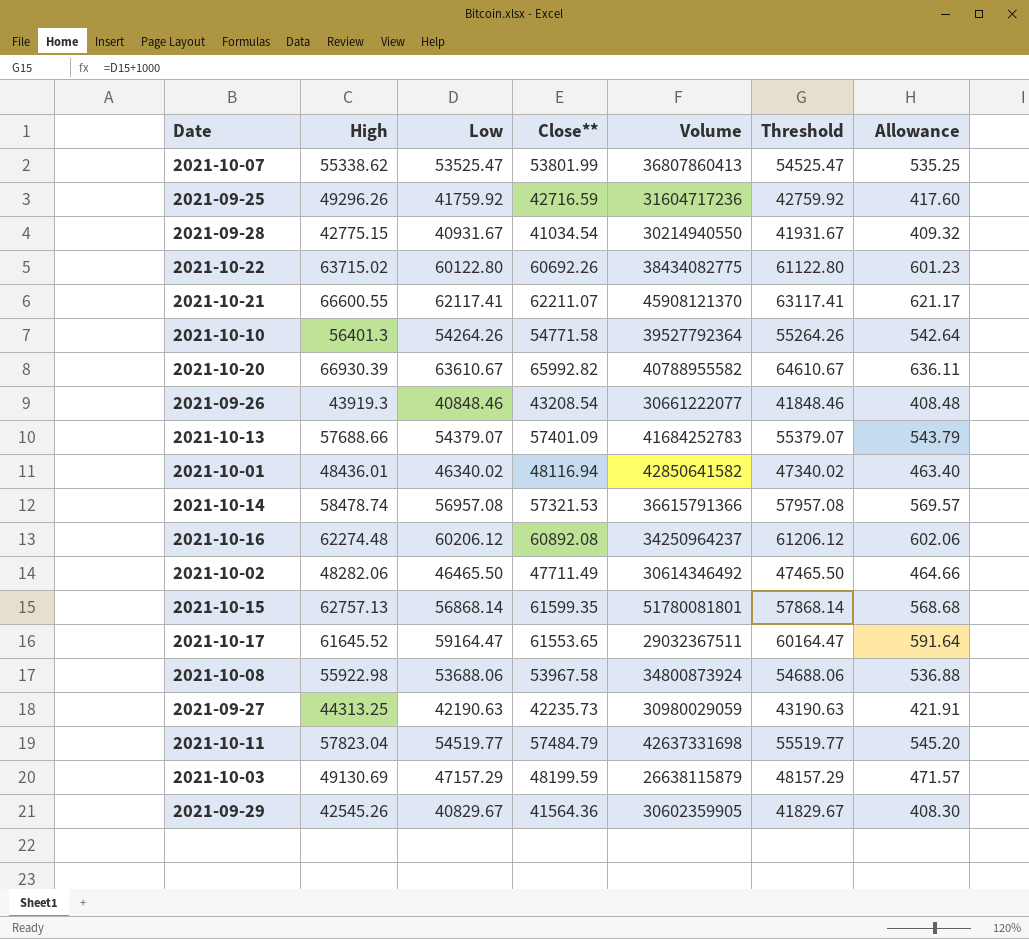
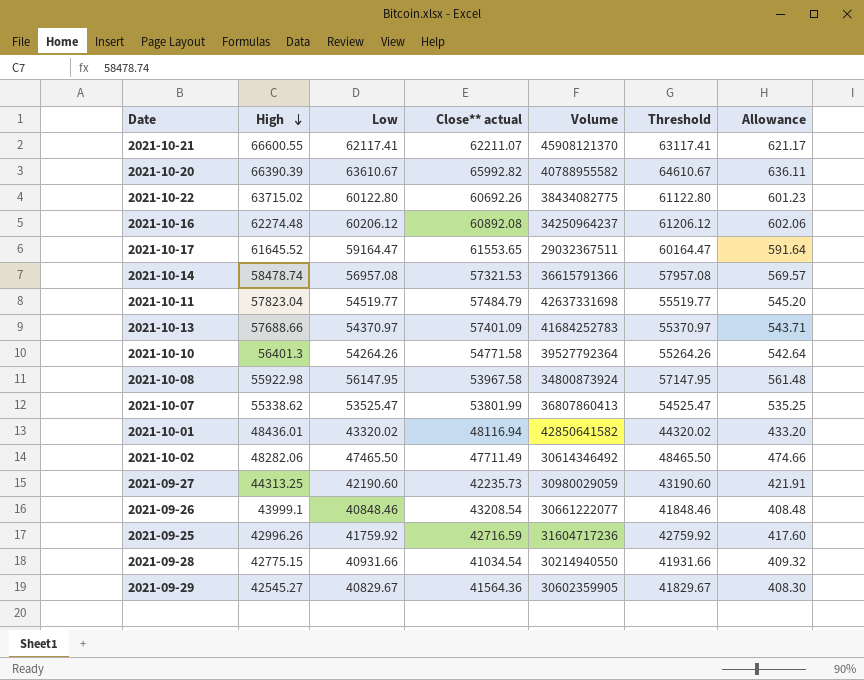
row order: none -> High descending
column name: Close** -> Close** actual
row 2021-10-15: 62757.13 | 56868.14 | 61599.35 | 51780081801 | 57868.14 | 568.68 -> none
row 2021-10-03: 49130.69 | 47157.29 | 48199.59 | 26638115879 | 48157.29 | 471.57 -> none
2021-10-20 | High: 66930.39 -> 66390.39
2021-10-13 | Low: 54379.07 -> 54370.97
2021-10-13 | Threshold: 55379.07 -> 55370.97
2021-10-13 | Allowance: 543.79 -> 543.71
2021-10-08 | Low: 53688.06 -> 56147.95
2021-10-08 | Threshold: 54688.06 -> 57147.95
2021-10-08 | Allowance: 536.88 -> 561.48
2021-10-01 | Low: 46340.02 -> 43320.02
2021-10-01 | Threshold: 47340.02 -> 44320.02
2021-10-01 | Allowance: 463.40 -> 433.20
2021-10-02 | Low: 46465.50 -> 47465.50
2021-10-02 | Threshold: 47465.50 -> 48465.50
2021-10-02 | Allowance: 464.66 -> 474.66
2021-09-27 | Low: 42190.63 -> 42190.60
2021-09-27 | Threshold: 43190.63 -> 43190.60
2021-09-26 | High: 43919.3 -> 43999.1
2021-09-25 | High: 49296.26 -> 42996.26
2021-09-28 | Low: 40931.67 -> 40931.66
2021-09-28 | Threshold: 41931.67 -> 41931.66
2021-09-29 | High: 42545.26 -> 42545.27

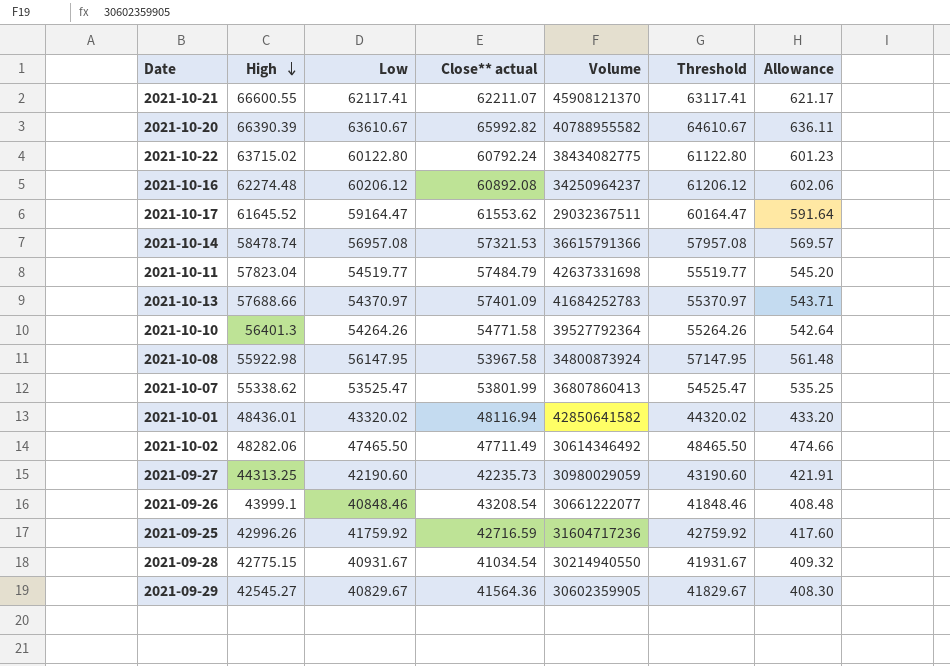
2021-10-22 | Close** actual: 60692.26 -> 60792.24
2021-10-17 | Close** actual: 61553.65 -> 61553.62
2021-09-28 | Low: 40931.66 -> 40931.67
2021-09-28 | Threshold: 41931.66 -> 41931.67

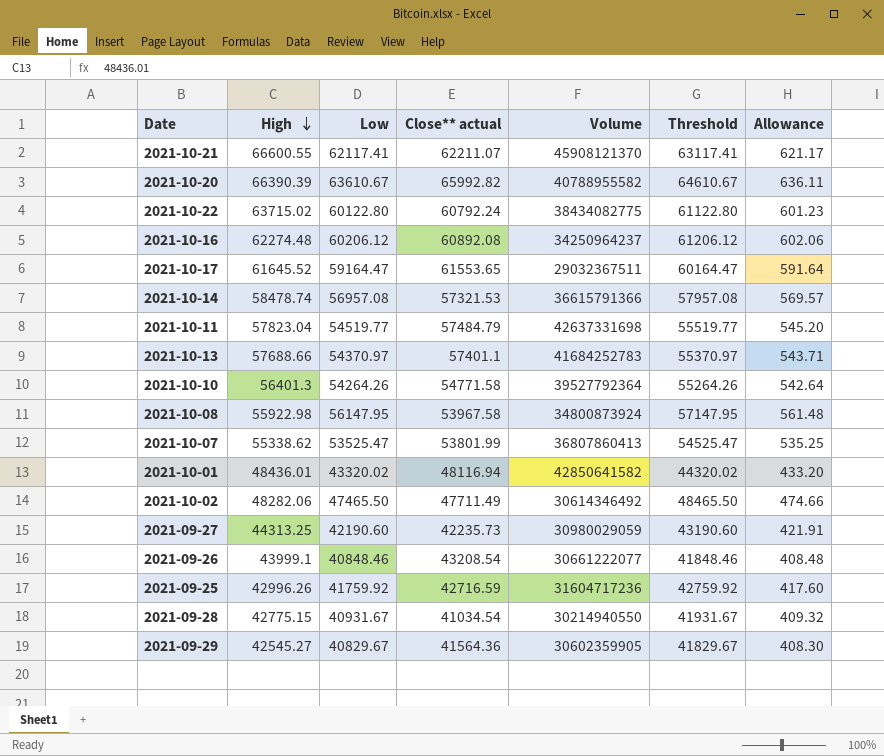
2021-10-17 | Close** actual: 61553.62 -> 61553.65
2021-10-13 | Close** actual: 57401.09 -> 57401.1

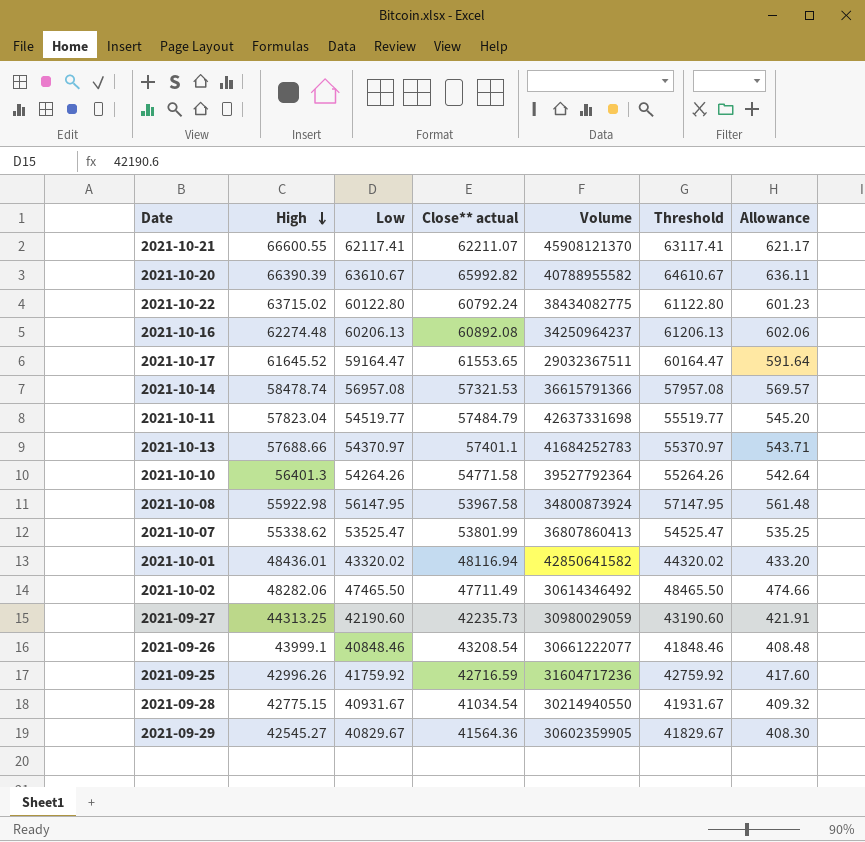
2021-10-16 | Low: 60206.12 -> 60206.13
2021-10-16 | Threshold: 61206.12 -> 61206.13

